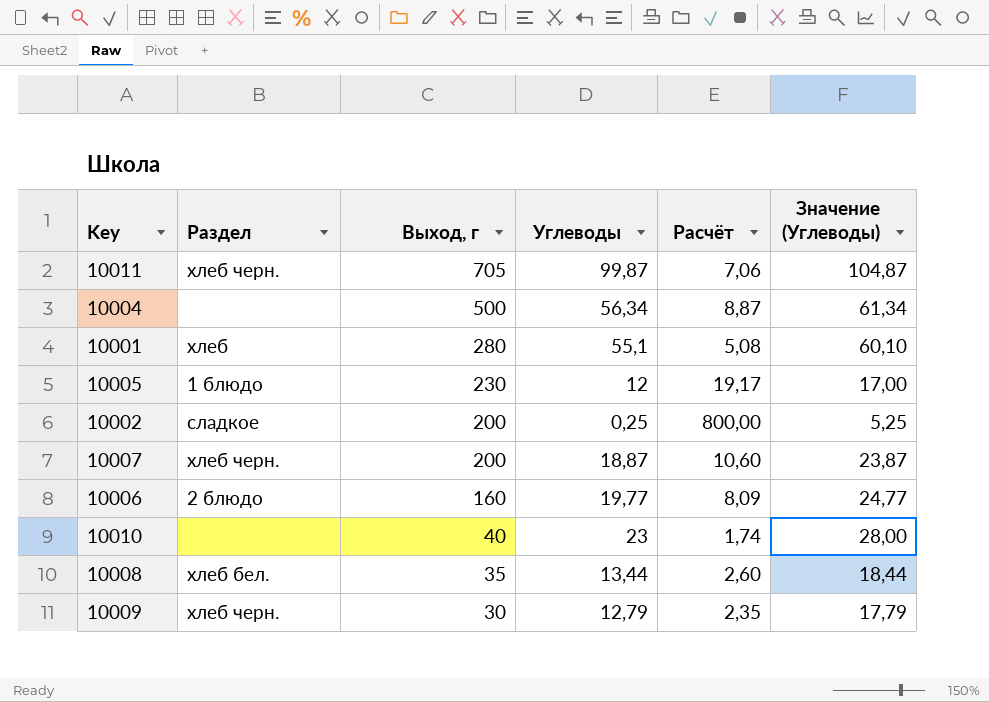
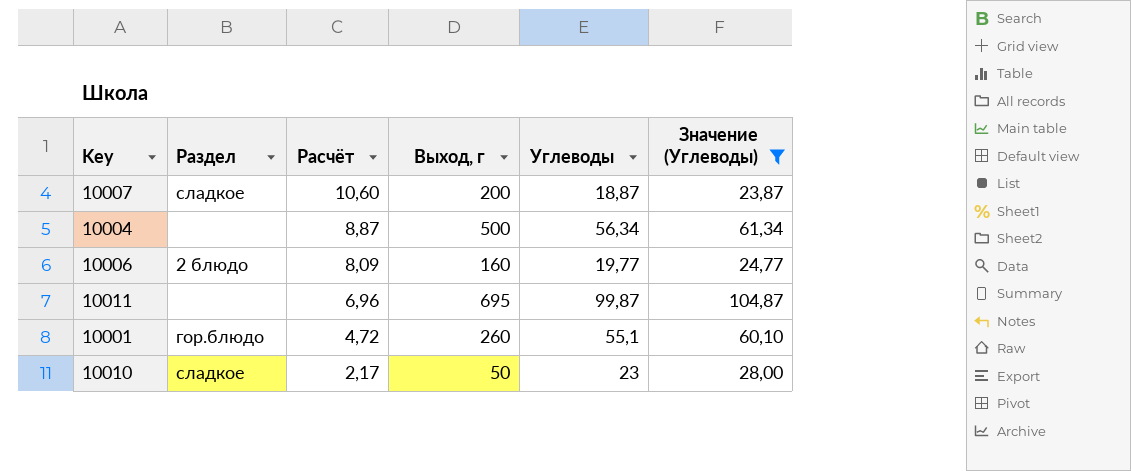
filter: none -> Значение (Углеводы) >= 23,87
row order: Выход, г descending -> Расчёт descending
column Расчёт | position: 5 -> 3
10007 | Раздел: хлеб черн. -> сладкое
10011 | Раздел: хлеб черн. -> none
10011 | Расчёт: 7,06 -> 6,96
10011 | Выход, г: 705 -> 695
10001 | Раздел: хлеб -> гор.блюдо
10001 | Расчёт: 5,08 -> 4,72
10001 | Выход, г: 280 -> 260
10010 | Раздел: none -> сладкое
10010 | Расчёт: 1,74 -> 2,17
10010 | Выход, г: 40 -> 50

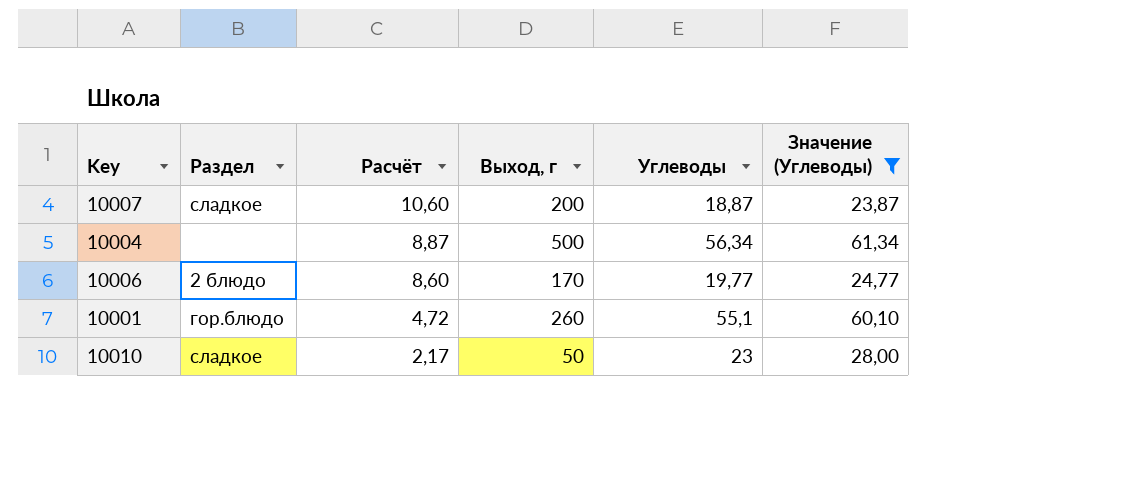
row 10011: none | 6,96 | 695 | 99,87 | 104,87 -> none
10006 | Расчёт: 8,09 -> 8,60
10006 | Выход, г: 160 -> 170

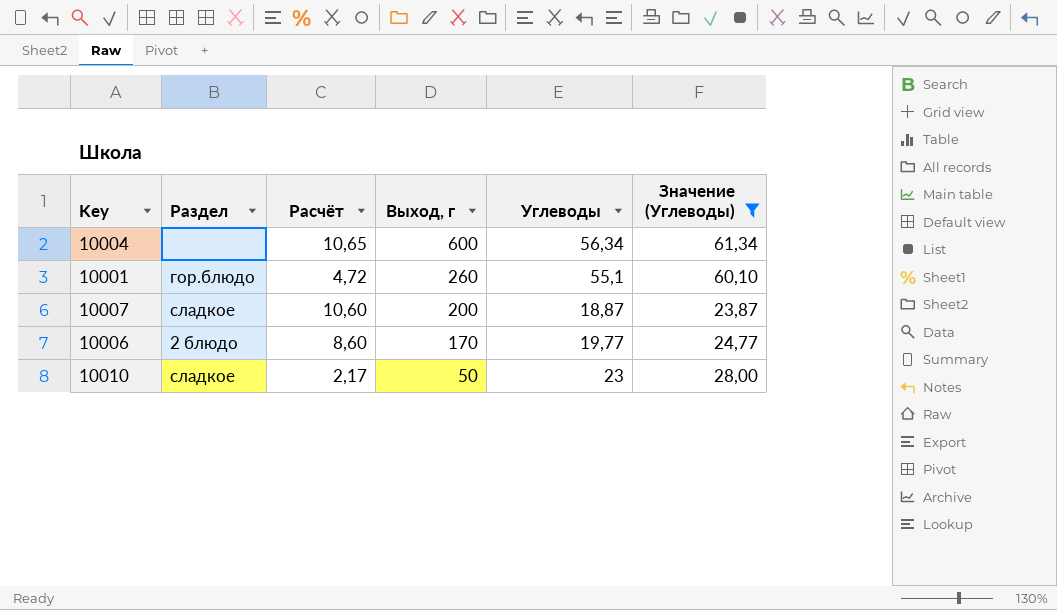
row order: Расчёт descending -> Выход, г descending
10004 | Расчёт: 8,87 -> 10,65
10004 | Выход, г: 500 -> 600

